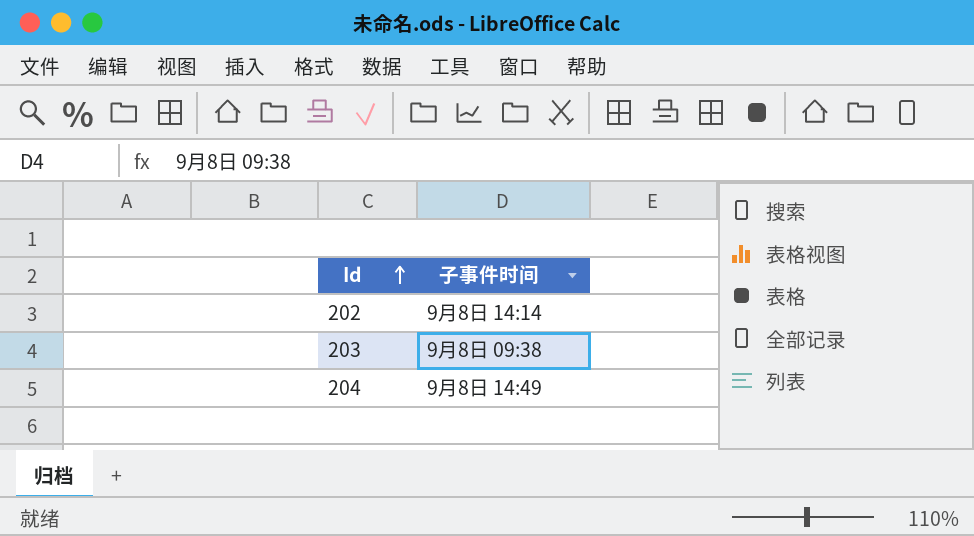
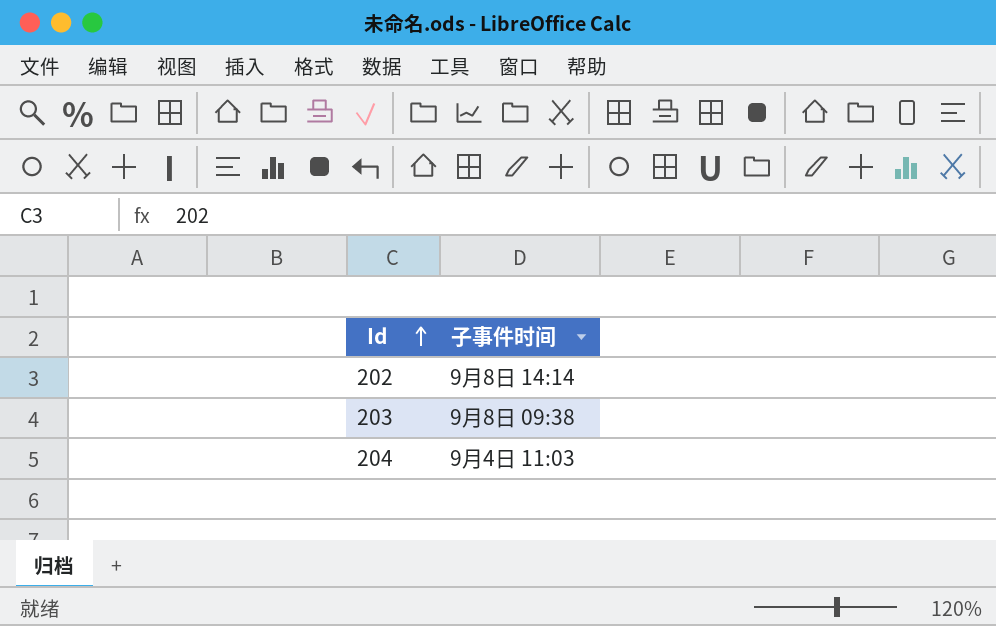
204 | 子事件时间: 9月8日 14:49 -> 9月4日 11:03

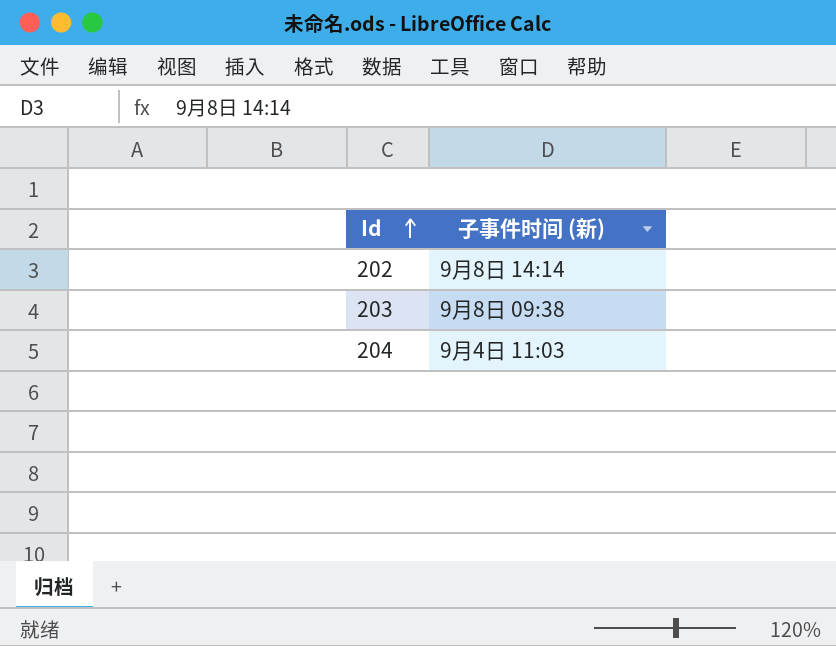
column name: 子事件时间 -> 子事件时间 (新)

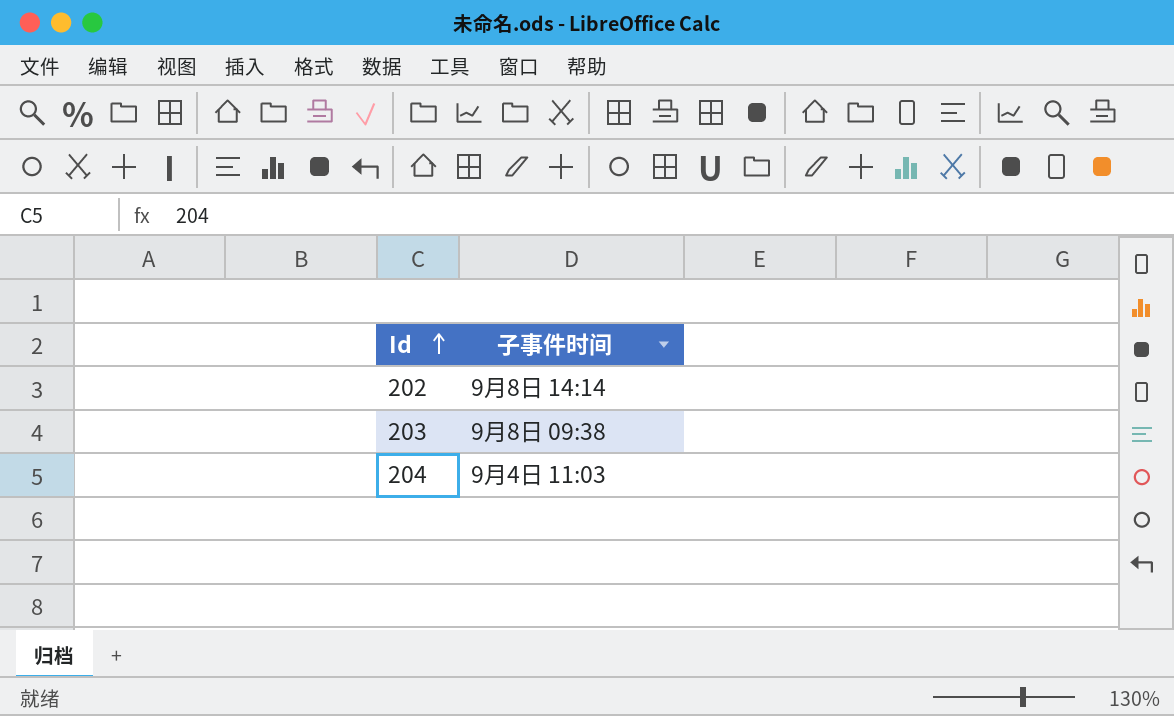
column name: 子事件时间 (新) -> 子事件时间

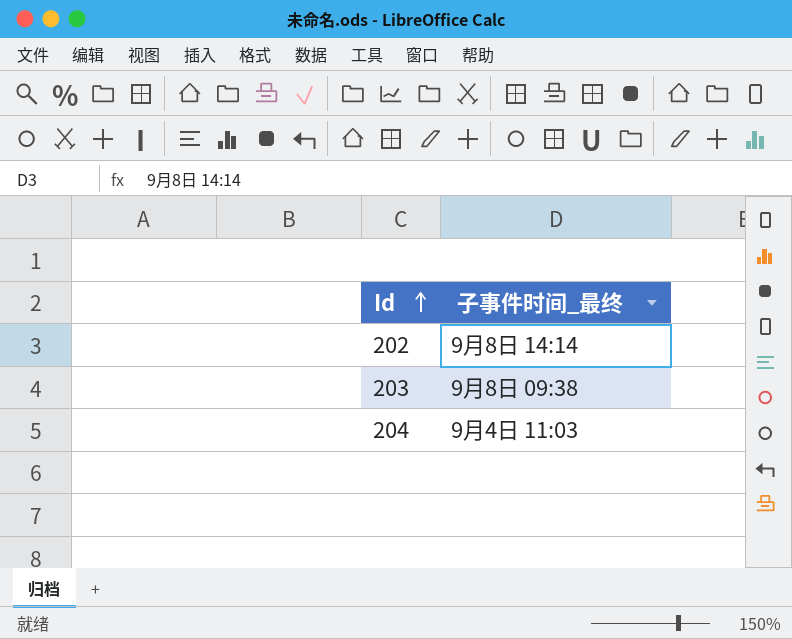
column name: 子事件时间 -> 子事件时间_最终

